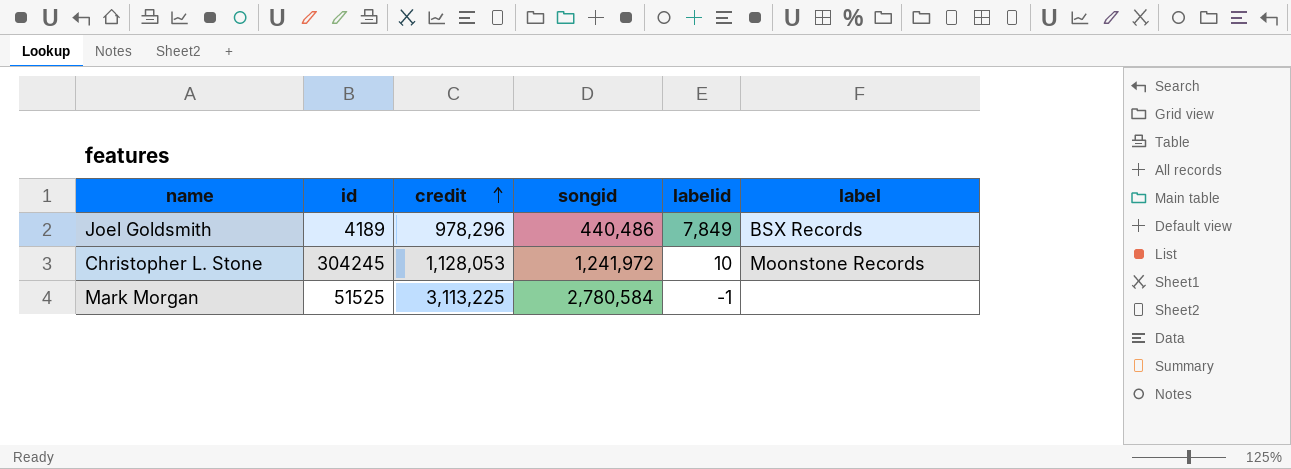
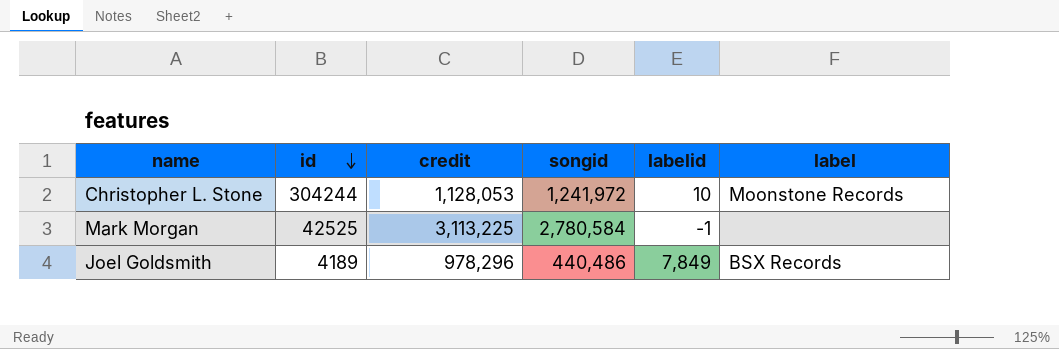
row order: credit ascending -> id descending
Christopher L. Stone | id: 304245 -> 304244
Mark Morgan | id: 51525 -> 42525

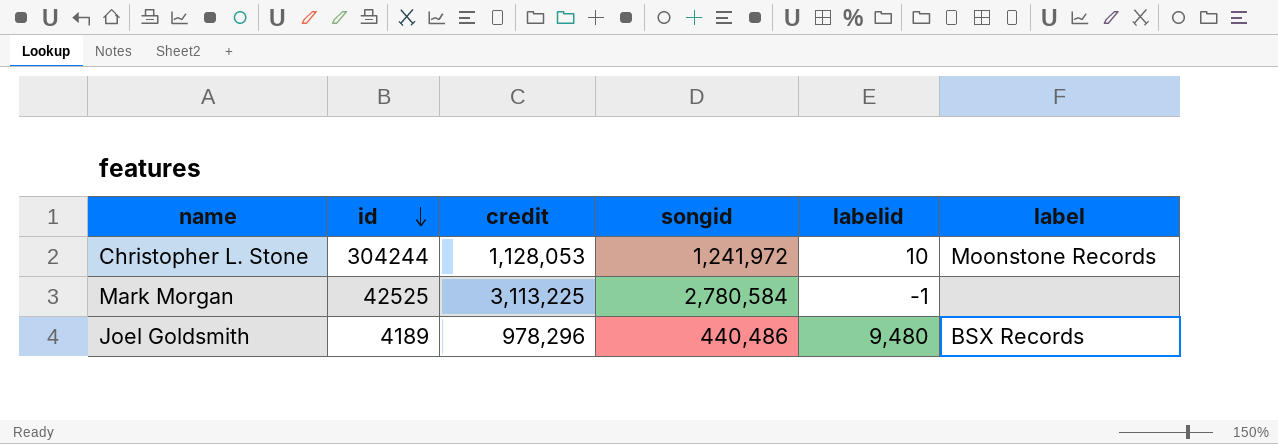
Joel Goldsmith | labelid: 7,849 -> 9,480

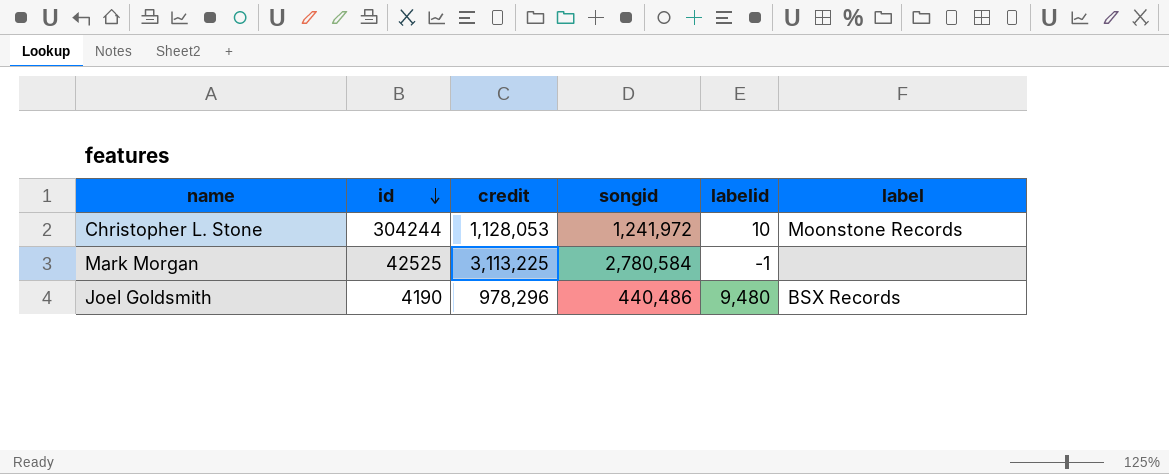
Joel Goldsmith | id: 4189 -> 4190

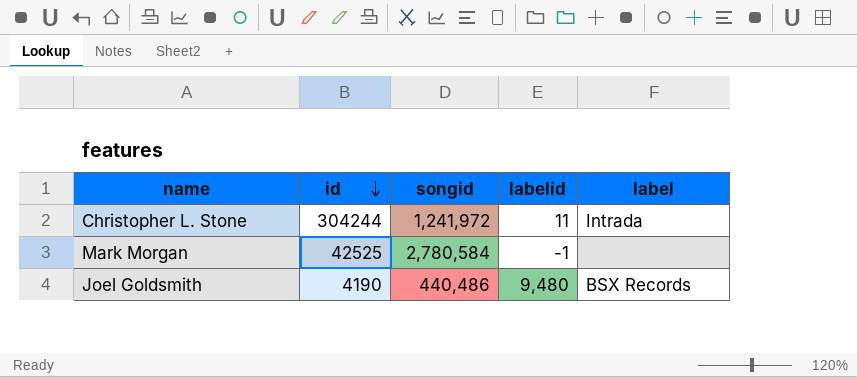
column credit | position: 3 -> none
Christopher L. Stone | labelid: 10 -> 11
Christopher L. Stone | label: Moonstone Records -> Intrada

